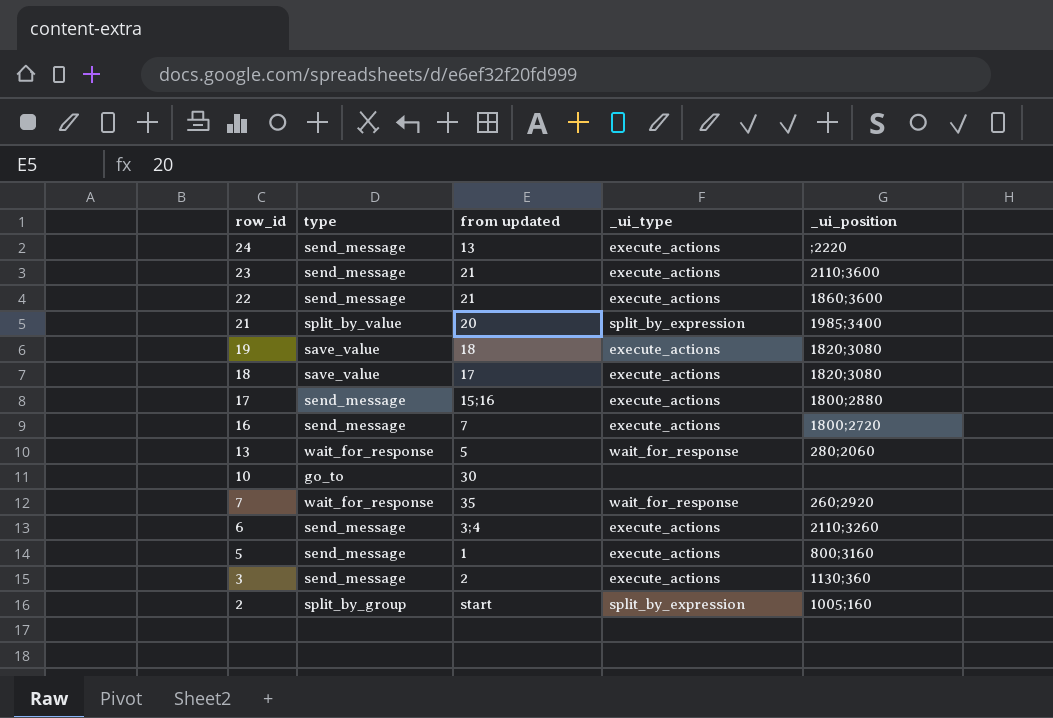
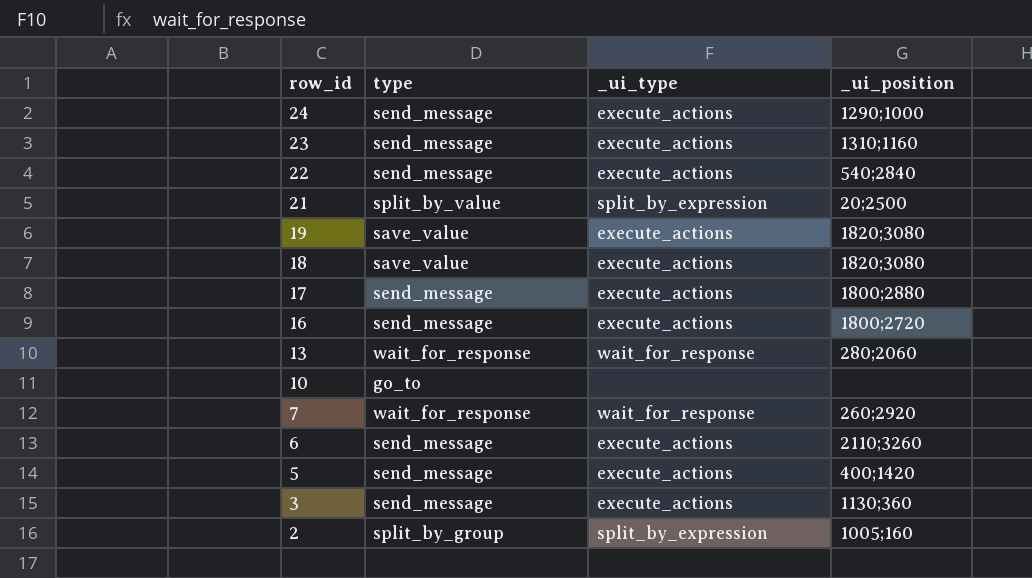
column from updated | position: 3 -> none
24 | _ui_position: ;2220 -> 1290;1000
23 | _ui_position: 2110;3600 -> 1310;1160
22 | _ui_position: 1860;3600 -> 540;2840
21 | _ui_position: 1985;3400 -> 20;2500
5 | _ui_position: 800;3160 -> 400;1420

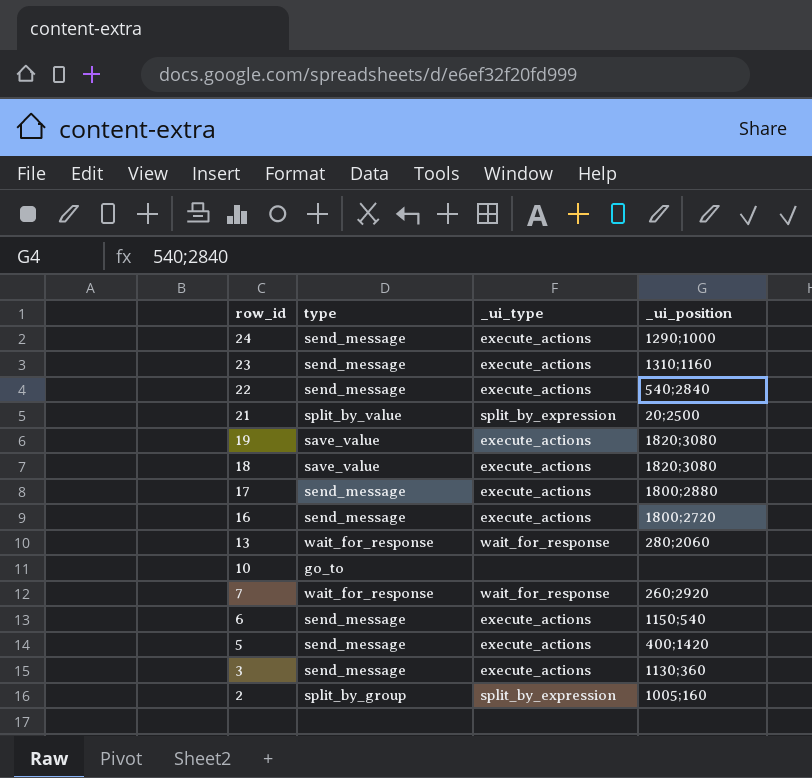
6 | _ui_position: 2110;3260 -> 1150;540

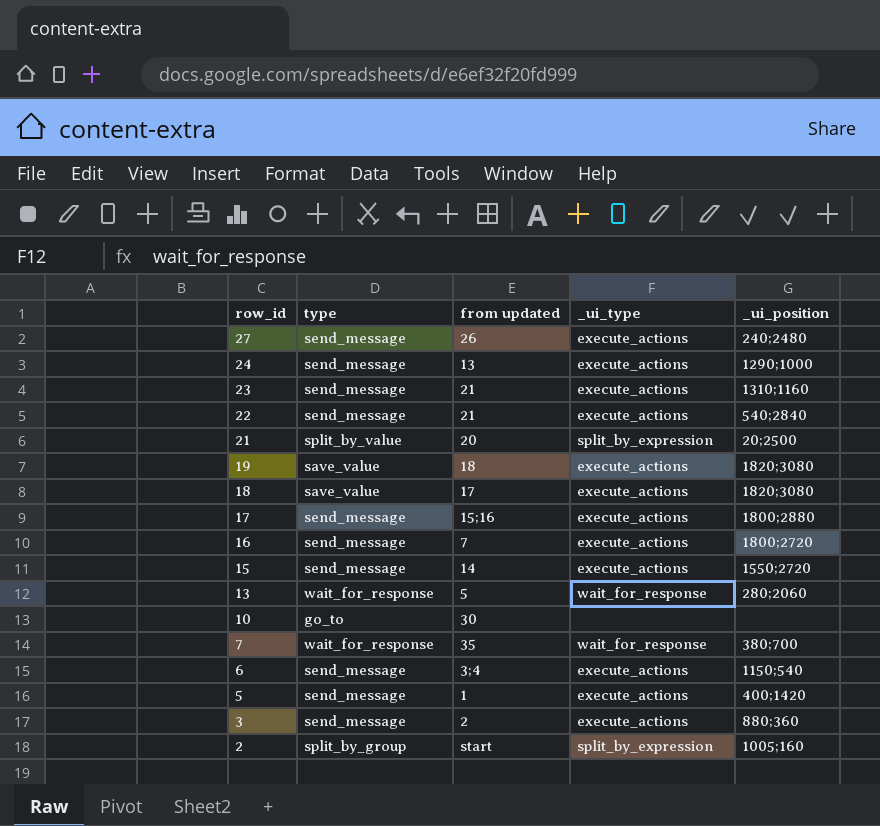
column from updated | position: none -> 3
row 27: none -> send_message | 26 | execute_actions | 240;2480
row 15: none -> send_message | 14 | execute_actions | 1550;2720
7 | _ui_position: 260;2920 -> 380;700
3 | _ui_position: 1130;360 -> 880;360

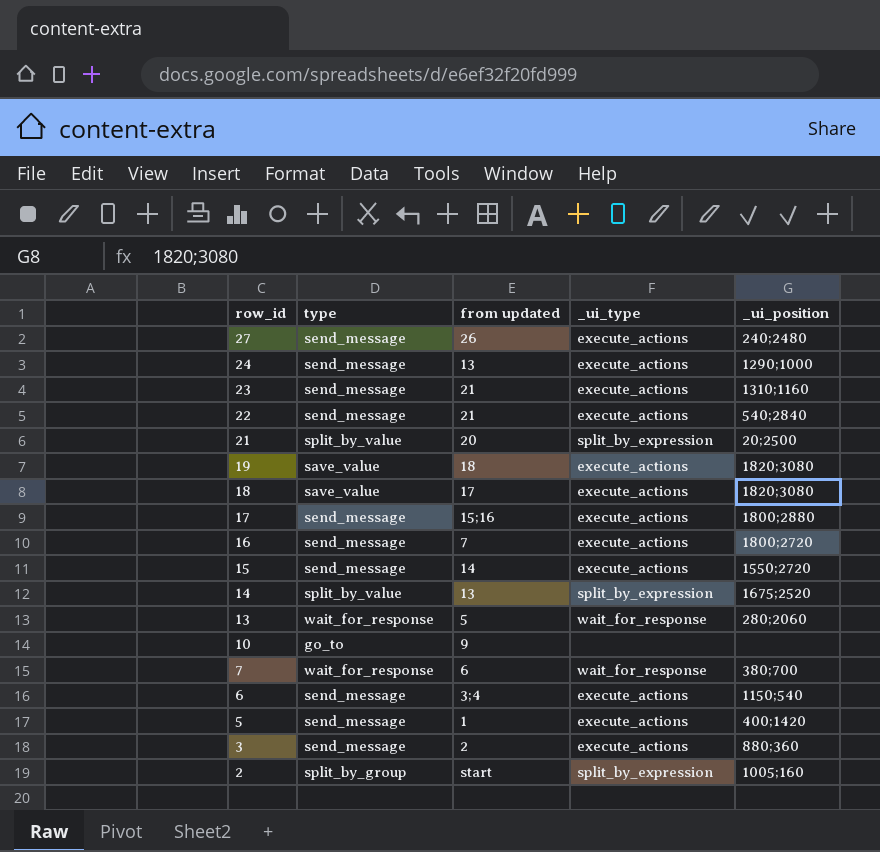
row 14: none -> split_by_value | 13 | split_by_expression | 1675;2520
10 | from updated: 30 -> 9
7 | from updated: 35 -> 6

